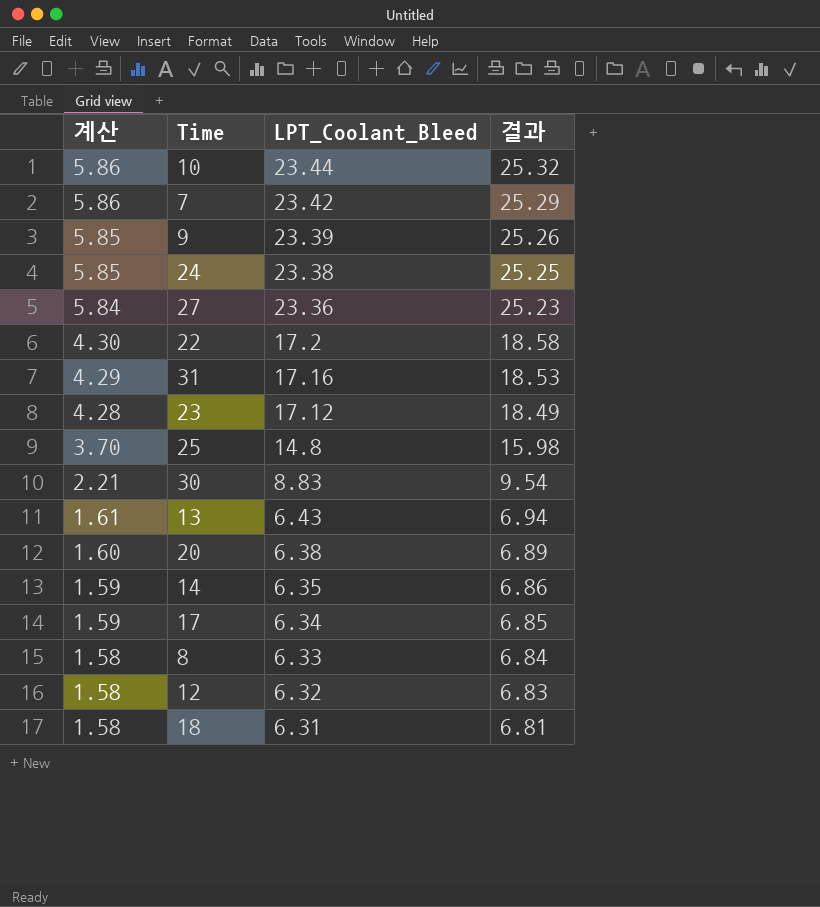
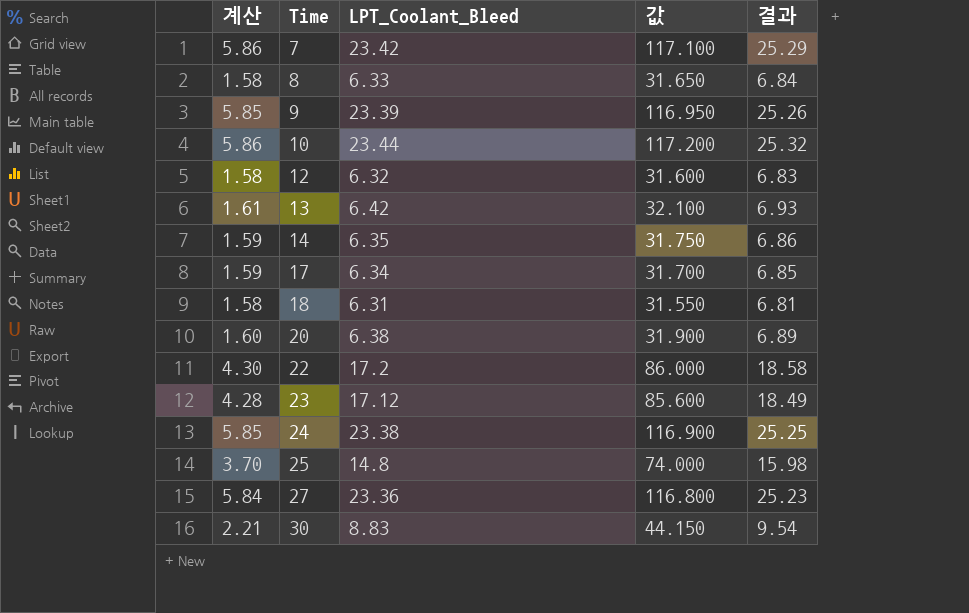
row order: 계산 descending -> Time ascending
column 값 | formula: none -> [LPT_Coolant_Bleed] * 5
row 31: 4.29 | 17.16 | 18.53 -> none
13 | LPT_Coolant_Bleed: 6.43 -> 6.42
13 | 결과: 6.94 -> 6.93

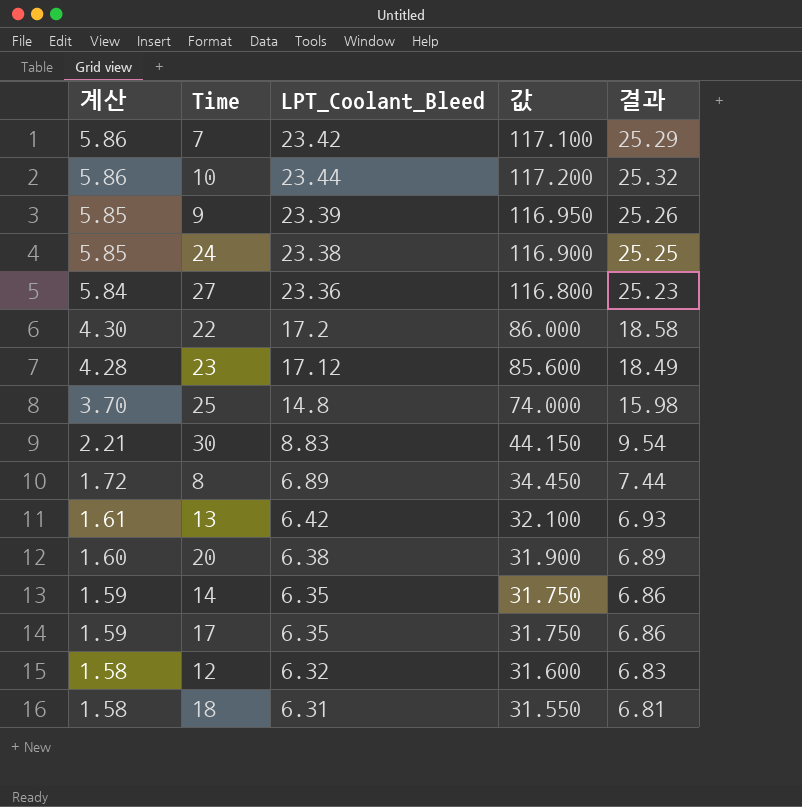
row order: Time ascending -> 계산 descending
8 | 계산: 1.58 -> 1.72
8 | LPT_Coolant_Bleed: 6.33 -> 6.89
8 | 값: 31.650 -> 34.450
8 | 결과: 6.84 -> 7.44
17 | LPT_Coolant_Bleed: 6.34 -> 6.35
17 | 값: 31.700 -> 31.750
17 | 결과: 6.85 -> 6.86

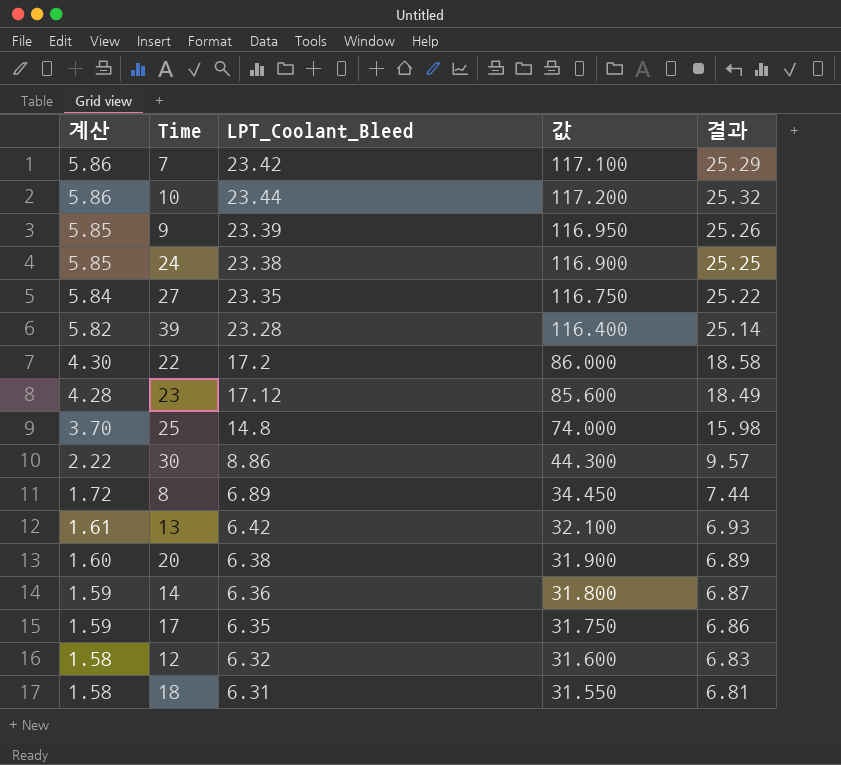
27 | LPT_Coolant_Bleed: 23.36 -> 23.35
27 | 값: 116.800 -> 116.750
27 | 결과: 25.23 -> 25.22
row 39: none -> 5.82 | 23.28 | 116.400 | 25.14
30 | 계산: 2.21 -> 2.22
30 | LPT_Coolant_Bleed: 8.83 -> 8.86
30 | 값: 44.150 -> 44.300
30 | 결과: 9.54 -> 9.57
14 | LPT_Coolant_Bleed: 6.35 -> 6.36
14 | 값: 31.750 -> 31.800
14 | 결과: 6.86 -> 6.87

